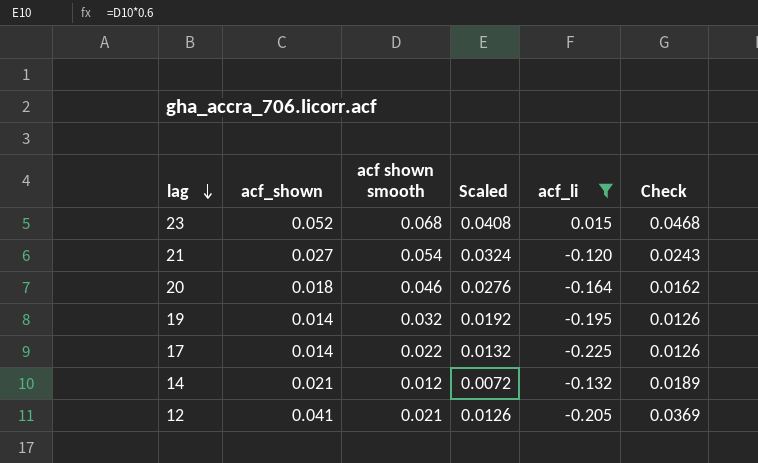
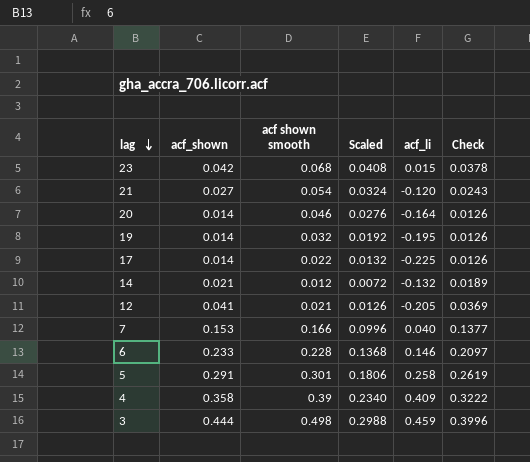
filter: acf_li <= 0.015 -> none
23 | acf_shown: 0.052 -> 0.042
23 | Check: 0.0468 -> 0.0378
20 | acf_shown: 0.018 -> 0.014
20 | Check: 0.0162 -> 0.0126

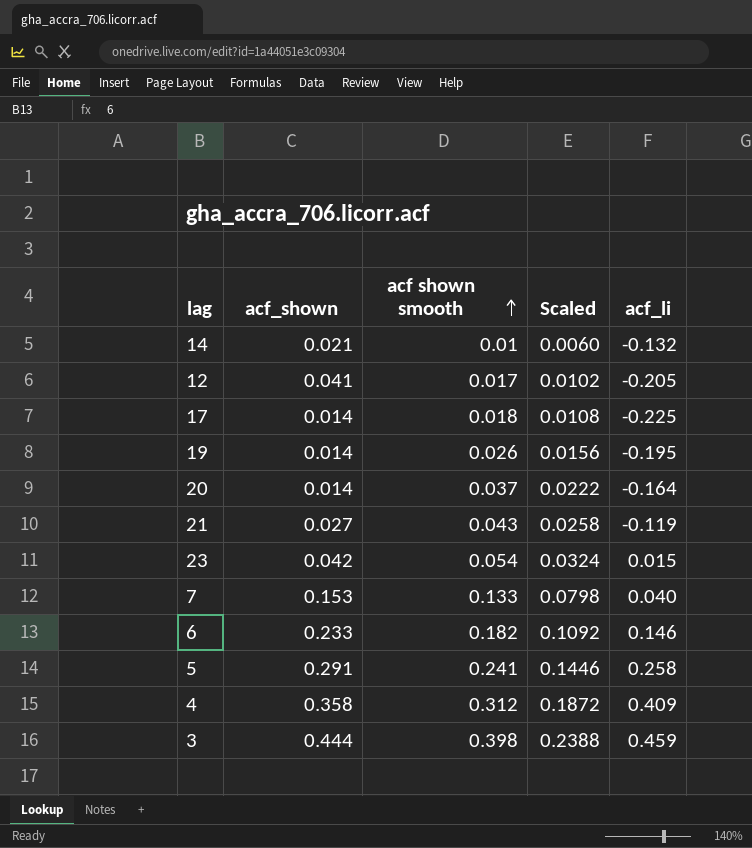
row order: lag descending -> acf shown smooth ascending
column Check | formula: [acf_shown] * 0.9 -> none
14 | acf shown smooth: 0.012 -> 0.01
14 | Scaled: 0.0072 -> 0.0060
12 | acf shown smooth: 0.021 -> 0.017
12 | Scaled: 0.0126 -> 0.0102
17 | acf shown smooth: 0.022 -> 0.018
17 | Scaled: 0.0132 -> 0.0108
19 | acf shown smooth: 0.032 -> 0.026
19 | Scaled: 0.0192 -> 0.0156
20 | acf shown smooth: 0.046 -> 0.037
20 | Scaled: 0.0276 -> 0.0222
21 | acf shown smooth: 0.054 -> 0.043
21 | Scaled: 0.0324 -> 0.0258
21 | acf_li: -0.120 -> -0.119
23 | acf shown smooth: 0.068 -> 0.054
23 | Scaled: 0.0408 -> 0.0324
7 | acf shown smooth: 0.166 -> 0.133
7 | Scaled: 0.0996 -> 0.0798
6 | acf shown smooth: 0.228 -> 0.182
6 | Scaled: 0.1368 -> 0.1092
5 | acf shown smooth: 0.301 -> 0.241
5 | Scaled: 0.1806 -> 0.1446
4 | acf shown smooth: 0.39 -> 0.312
4 | Scaled: 0.2340 -> 0.1872
3 | acf shown smooth: 0.498 -> 0.398
3 | Scaled: 0.2988 -> 0.2388

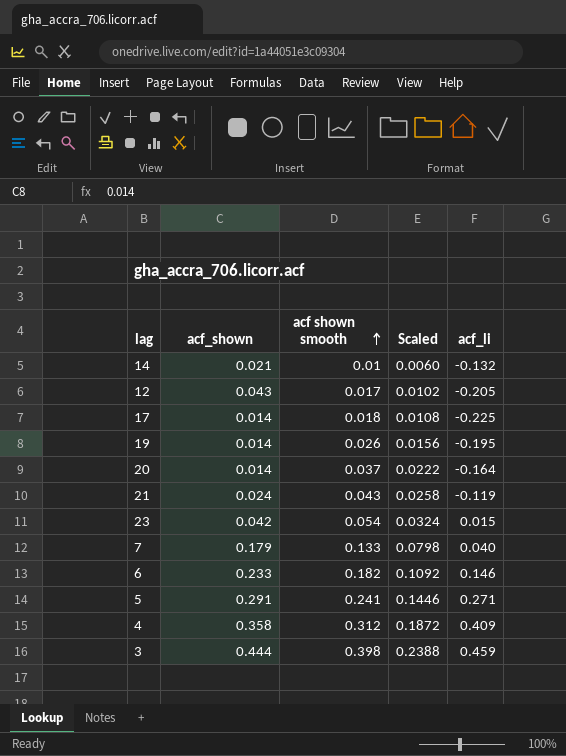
12 | acf_shown: 0.041 -> 0.043
21 | acf_shown: 0.027 -> 0.024
7 | acf_shown: 0.153 -> 0.179
5 | acf_li: 0.258 -> 0.271

